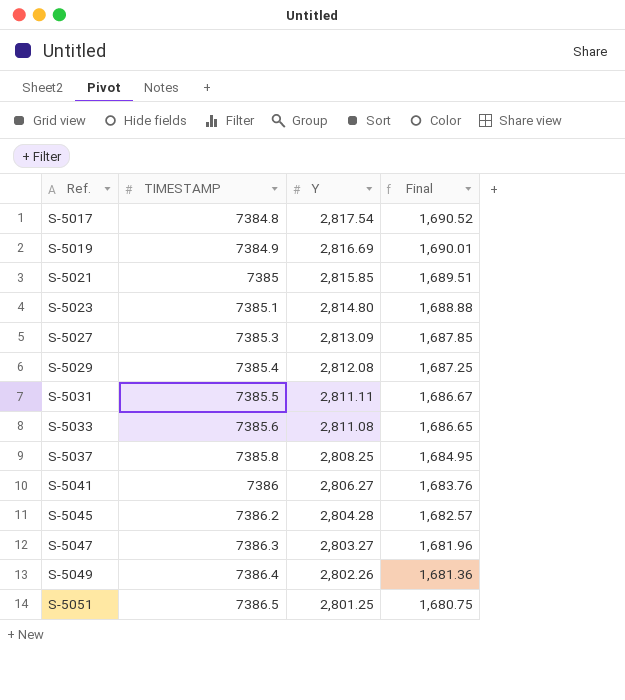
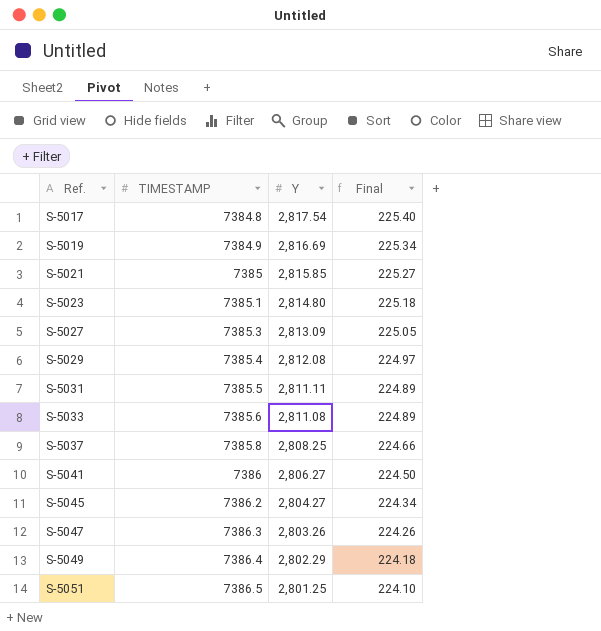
column Final | formula: [Y] * 0.6 -> [Y] * 0.08
S-5045 | Y: 2,804.28 -> 2,804.27
S-5047 | Y: 2,803.27 -> 2,803.26
S-5049 | Y: 2,802.26 -> 2,802.29

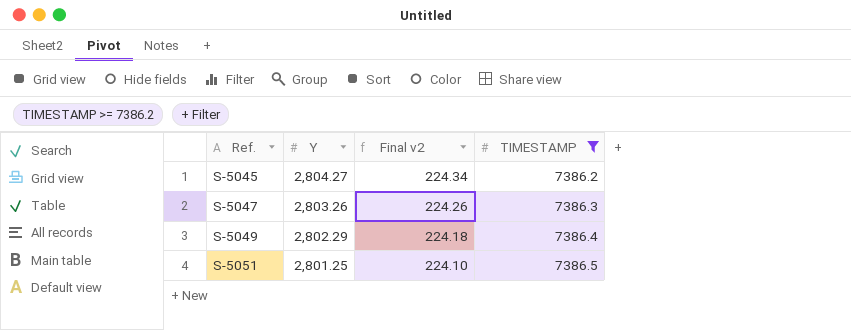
filter: none -> TIMESTAMP >= 7386.2
column name: Final -> Final v2
column TIMESTAMP | position: 2 -> 4

